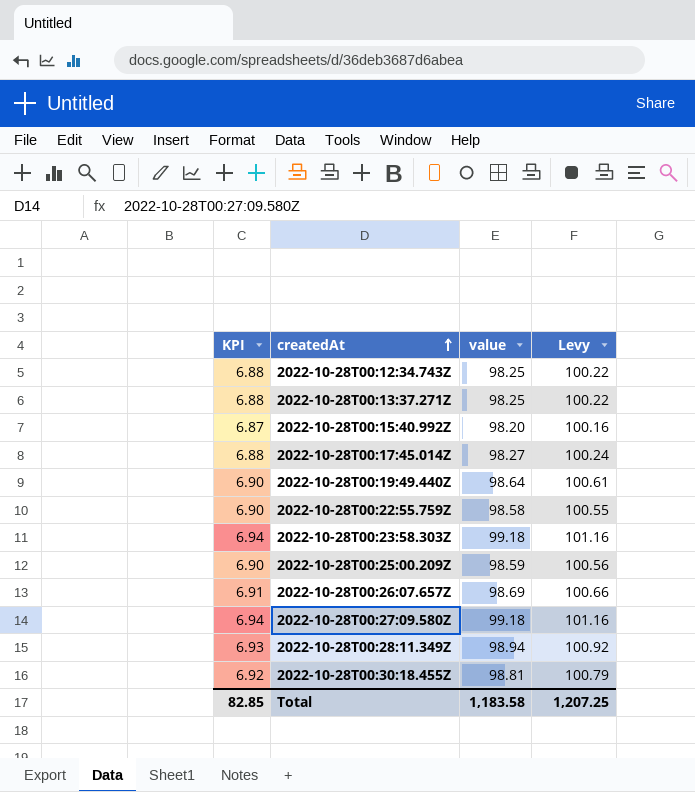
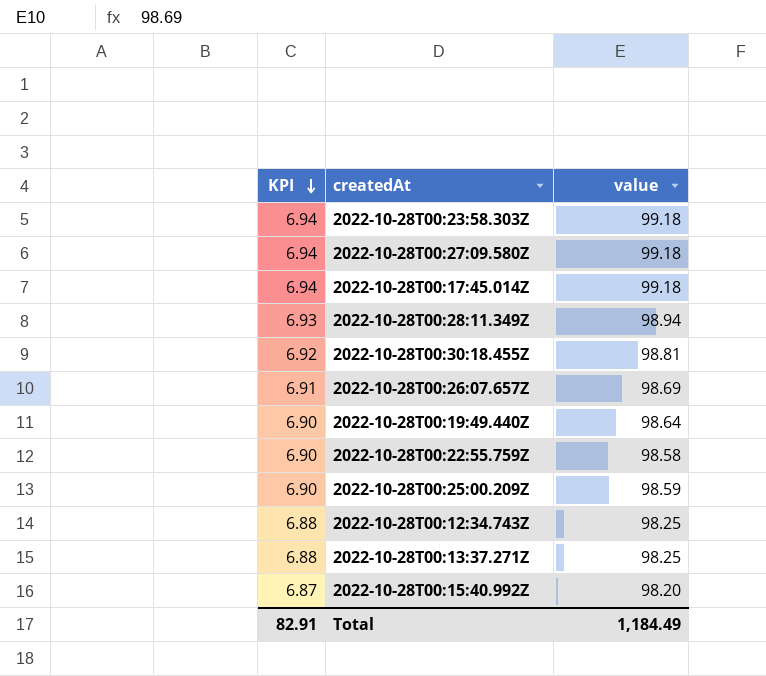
row order: createdAt ascending -> KPI descending
column Levy | formula: [value] * 1.02 -> none
2022-10-28T00:17:45.014Z | KPI: 6.88 -> 6.94
2022-10-28T00:17:45.014Z | value: 98.27 -> 99.18
Total | KPI: 82.85 -> 82.91
Total | value: 1,183.58 -> 1,184.49

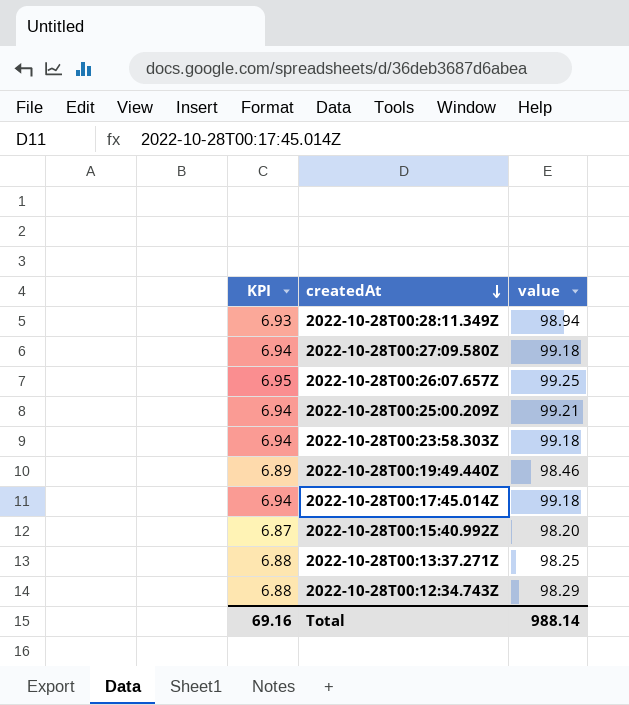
row order: KPI descending -> createdAt descending
row 2022-10-28T00:30:18.455Z: 6.92 | 98.81 -> none
row 2022-10-28T00:22:55.759Z: 6.90 | 98.58 -> none
2022-10-28T00:26:07.657Z | KPI: 6.91 -> 6.95
2022-10-28T00:26:07.657Z | value: 98.69 -> 99.25
2022-10-28T00:25:00.209Z | KPI: 6.90 -> 6.94
2022-10-28T00:25:00.209Z | value: 98.59 -> 99.21
2022-10-28T00:19:49.440Z | KPI: 6.90 -> 6.89
2022-10-28T00:19:49.440Z | value: 98.64 -> 98.46
2022-10-28T00:12:34.743Z | value: 98.25 -> 98.29
Total | KPI: 82.91 -> 69.16
Total | value: 1,184.49 -> 988.14

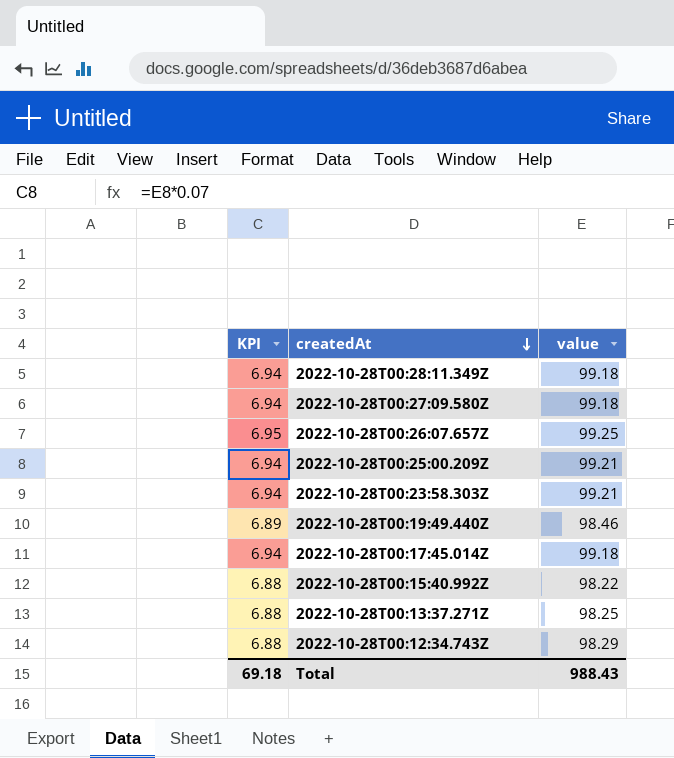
2022-10-28T00:28:11.349Z | KPI: 6.93 -> 6.94
2022-10-28T00:28:11.349Z | value: 98.94 -> 99.18
2022-10-28T00:23:58.303Z | value: 99.18 -> 99.21
2022-10-28T00:15:40.992Z | KPI: 6.87 -> 6.88
2022-10-28T00:15:40.992Z | value: 98.20 -> 98.22
Total | KPI: 69.16 -> 69.18
Total | value: 988.14 -> 988.43

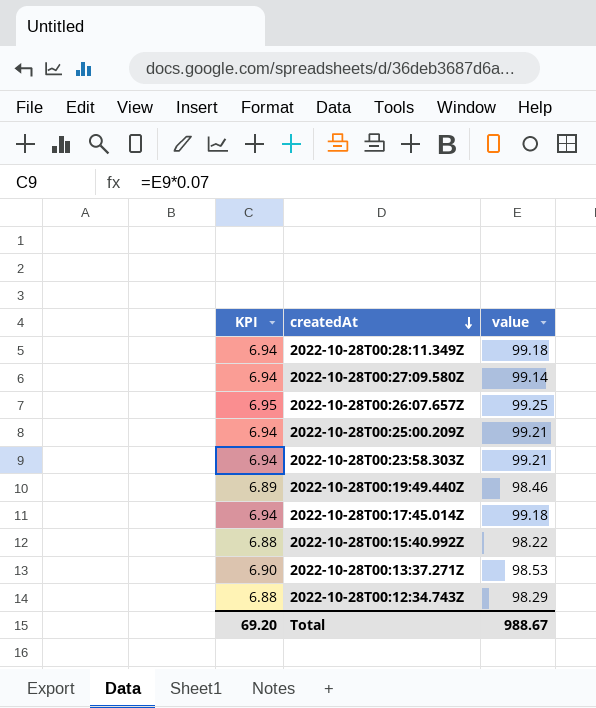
2022-10-28T00:27:09.580Z | value: 99.18 -> 99.14
2022-10-28T00:13:37.271Z | KPI: 6.88 -> 6.90
2022-10-28T00:13:37.271Z | value: 98.25 -> 98.53
Total | KPI: 69.18 -> 69.20
Total | value: 988.43 -> 988.67

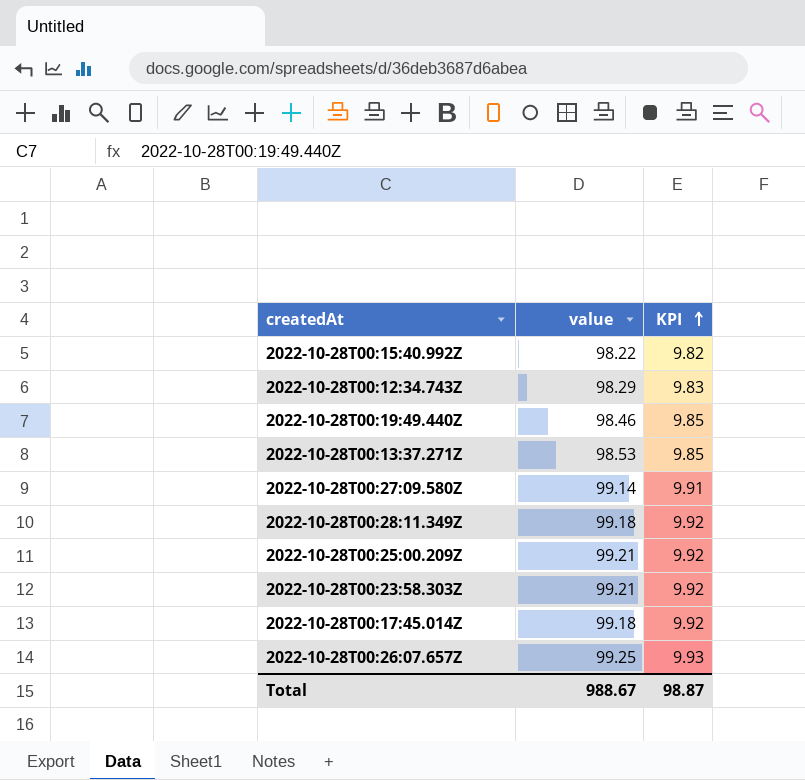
row order: createdAt descending -> KPI ascending
column KPI | formula: [value] * 0.07 -> [value] * 0.1
column KPI | position: 1 -> 3
Total | KPI: 69.20 -> 98.87

